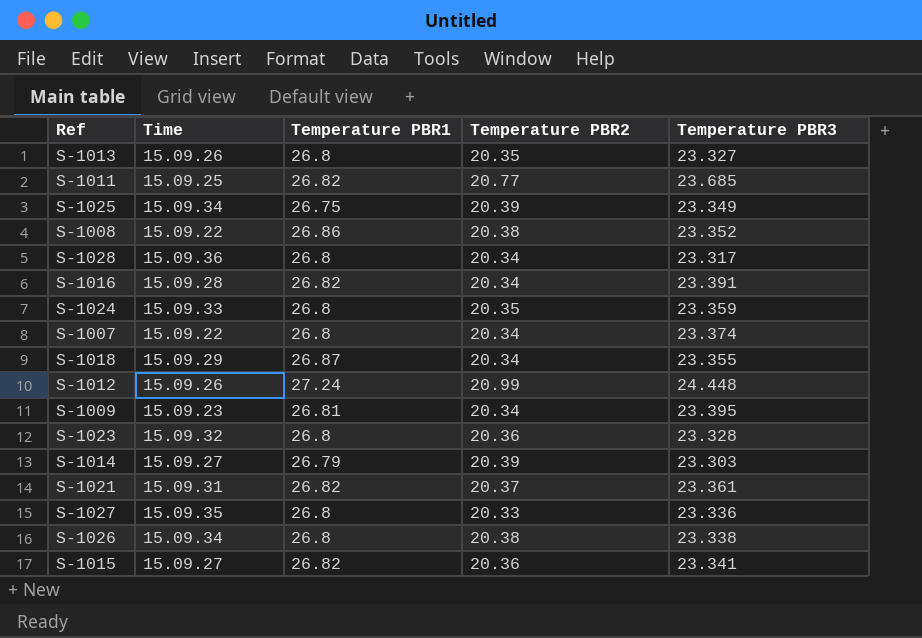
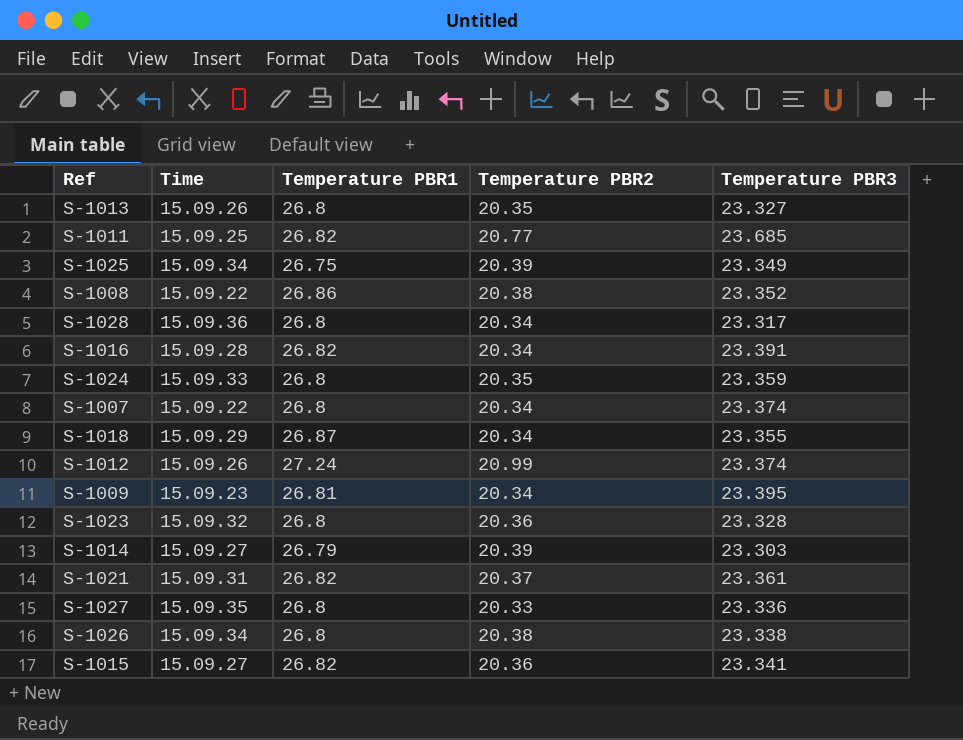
S-1012 | Temperature PBR3: 24.448 -> 23.374

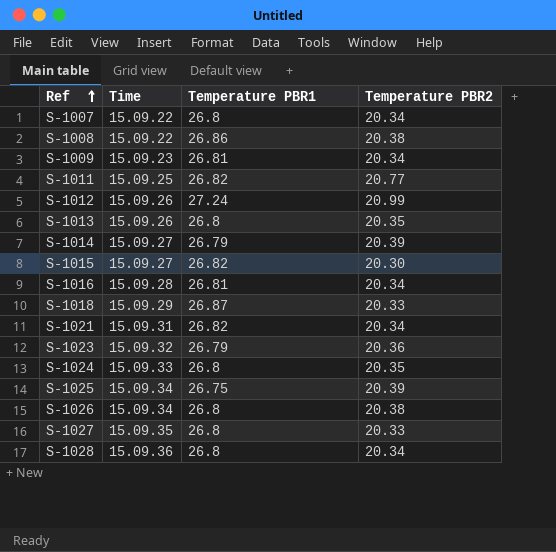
row order: none -> Ref ascending
column Temperature PBR3 | position: 5 -> none
S-1015 | Temperature PBR2: 20.36 -> 20.30
S-1016 | Temperature PBR1: 26.82 -> 26.81
S-1018 | Temperature PBR2: 20.34 -> 20.33
S-1021 | Temperature PBR2: 20.37 -> 20.34
S-1023 | Temperature PBR1: 26.8 -> 26.79

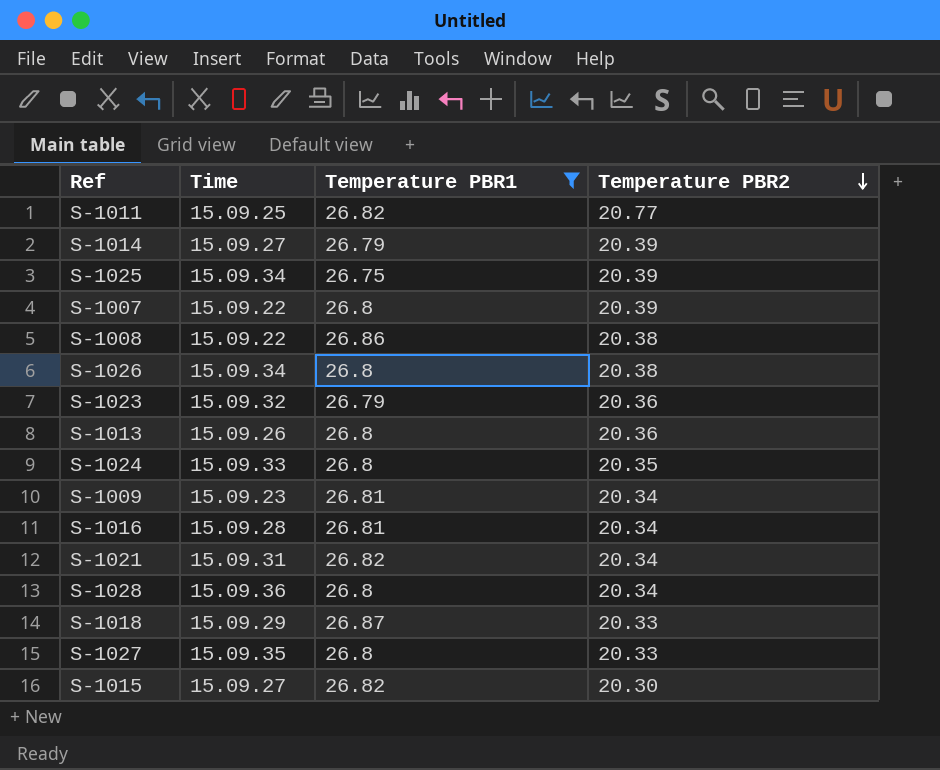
filter: none -> Temperature PBR1 != 27.24
row order: Ref ascending -> Temperature PBR2 descending
S-1007 | Temperature PBR2: 20.34 -> 20.39
S-1013 | Temperature PBR2: 20.35 -> 20.36

